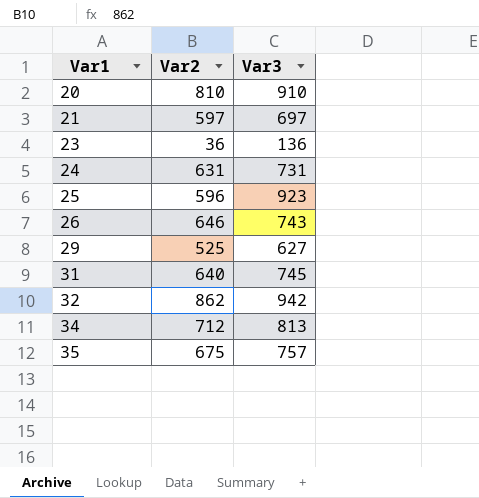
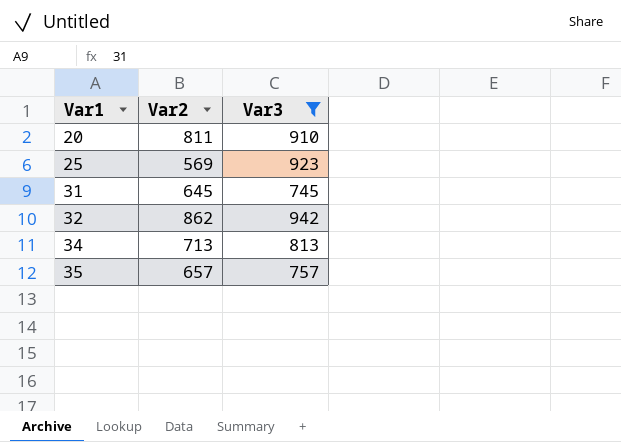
filter: none -> Var3 >= 745
20 | Var2: 810 -> 811
25 | Var2: 596 -> 569
31 | Var2: 640 -> 645
34 | Var2: 712 -> 713
35 | Var2: 675 -> 657

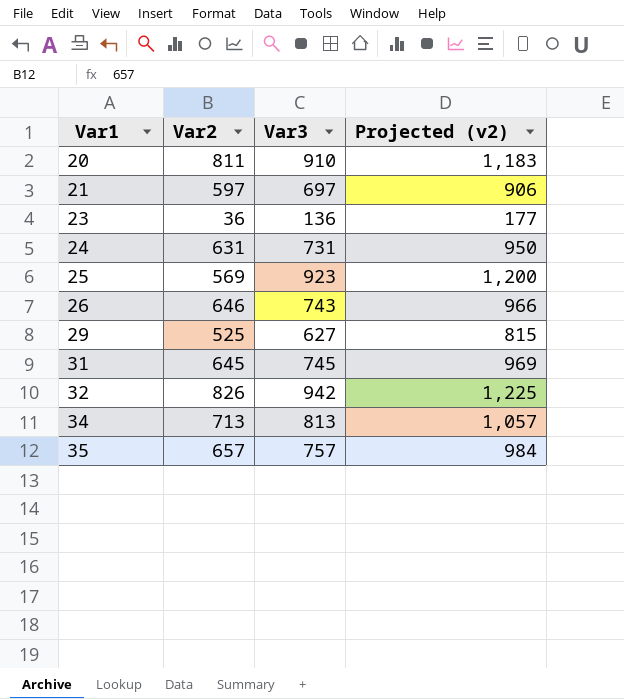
filter: Var3 >= 745 -> none
column Projected (v2) | formula: none -> [Var3] * 1.3
32 | Var2: 862 -> 826

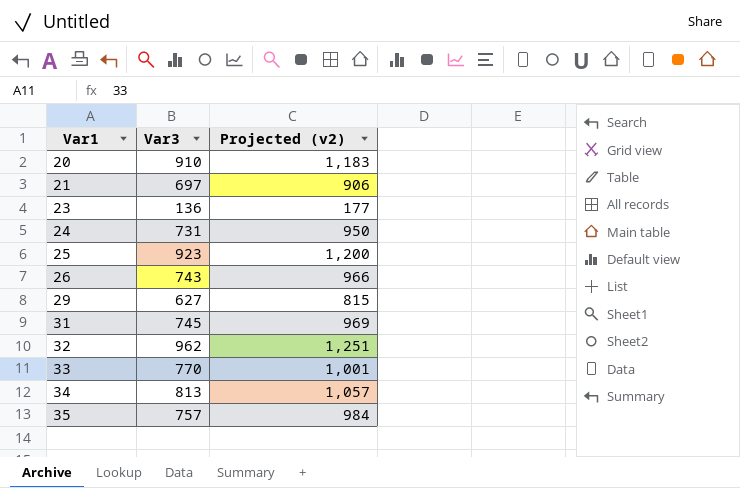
column Var2 | position: 2 -> none
32 | Var3: 942 -> 962
32 | Projected (v2): 1,225 -> 1,251
row 33: none -> 770 | 1,001

